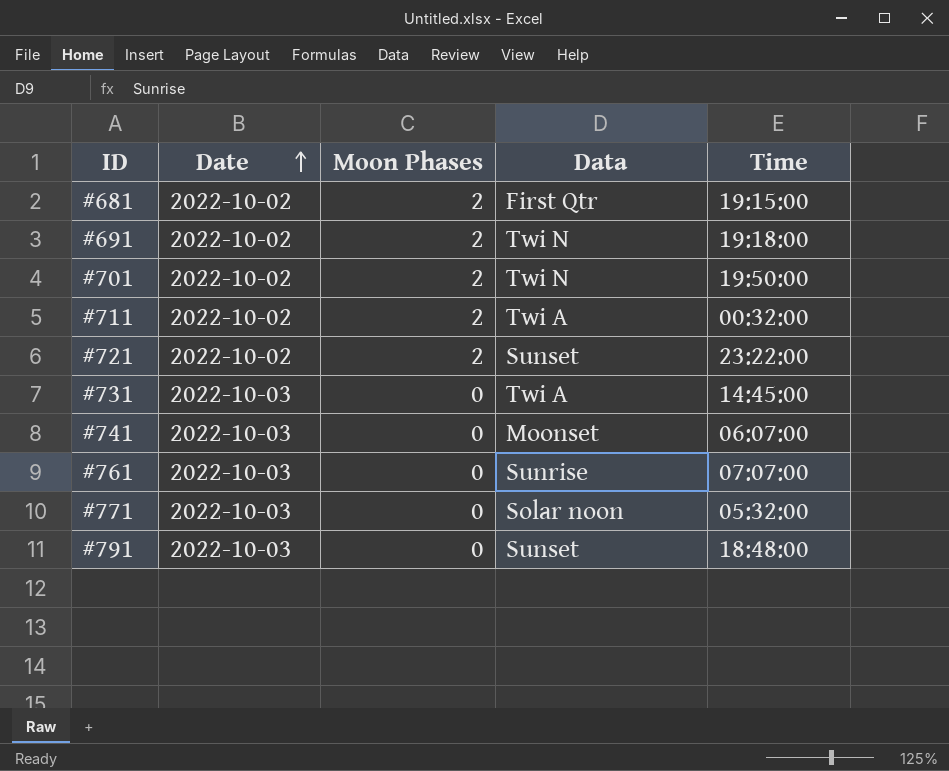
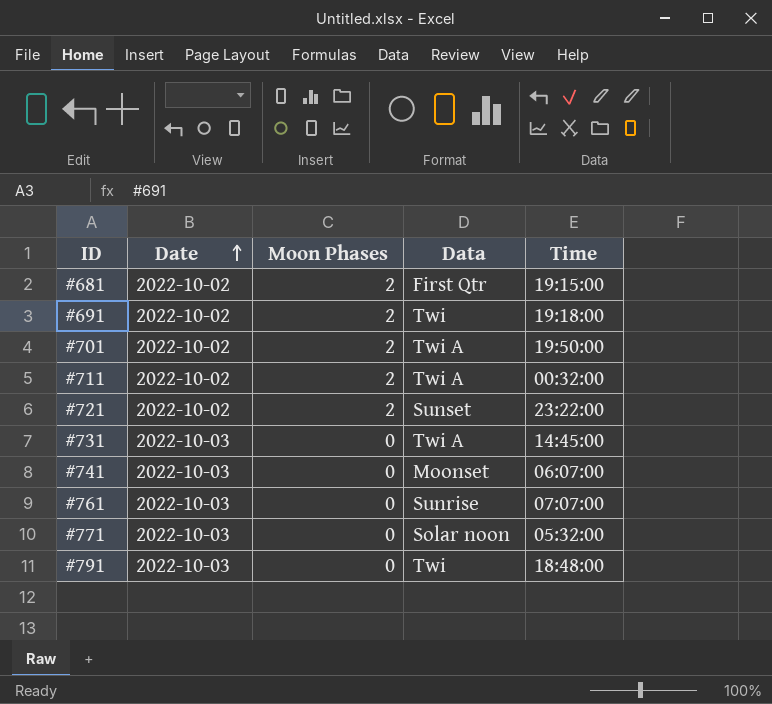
#691 | Data: Twi N -> Twi
#701 | Data: Twi N -> Twi A
#791 | Data: Sunset -> Twi

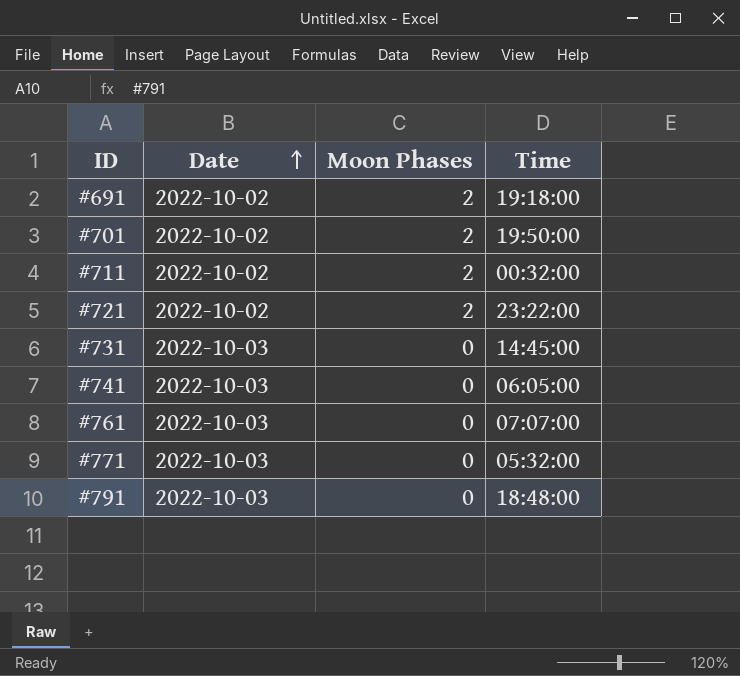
column Data | position: 4 -> none
row #681: 2022-10-02 | 2 | First Qtr | 19:15:00 -> none
#741 | Time: 06:07:00 -> 06:05:00

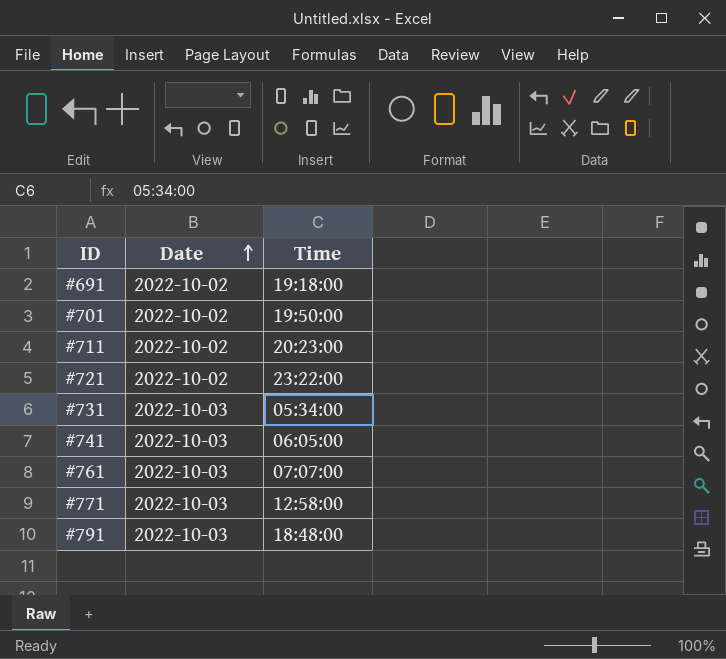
column Moon Phases | position: 3 -> none
#711 | Time: 00:32:00 -> 20:23:00
#731 | Time: 14:45:00 -> 05:34:00
#771 | Time: 05:32:00 -> 12:58:00

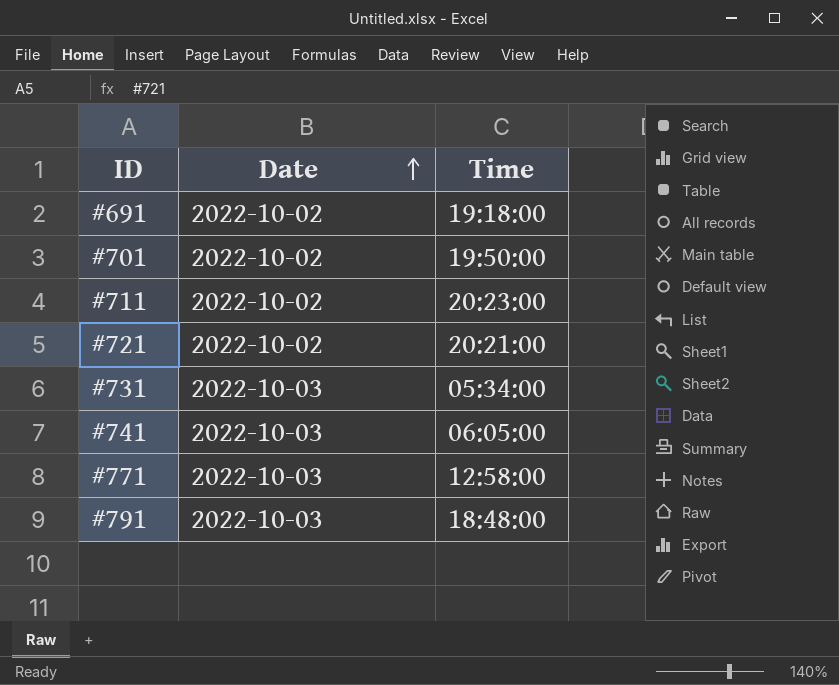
row #761: 2022-10-03 | 07:07:00 -> none
#721 | Time: 23:22:00 -> 20:21:00

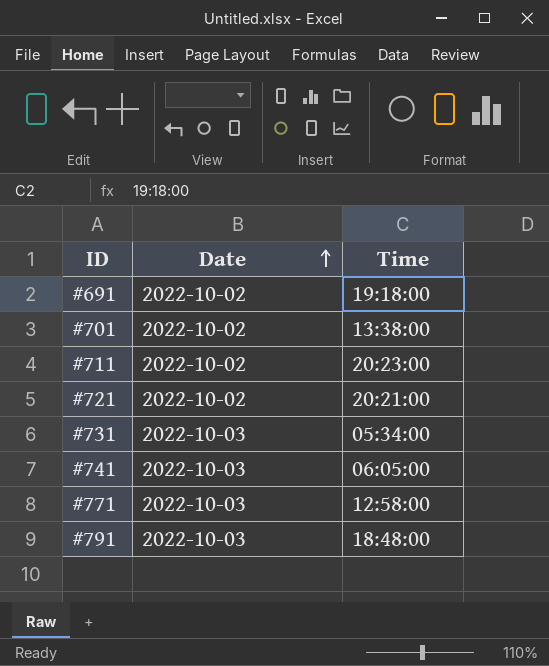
#701 | Time: 19:50:00 -> 13:38:00

